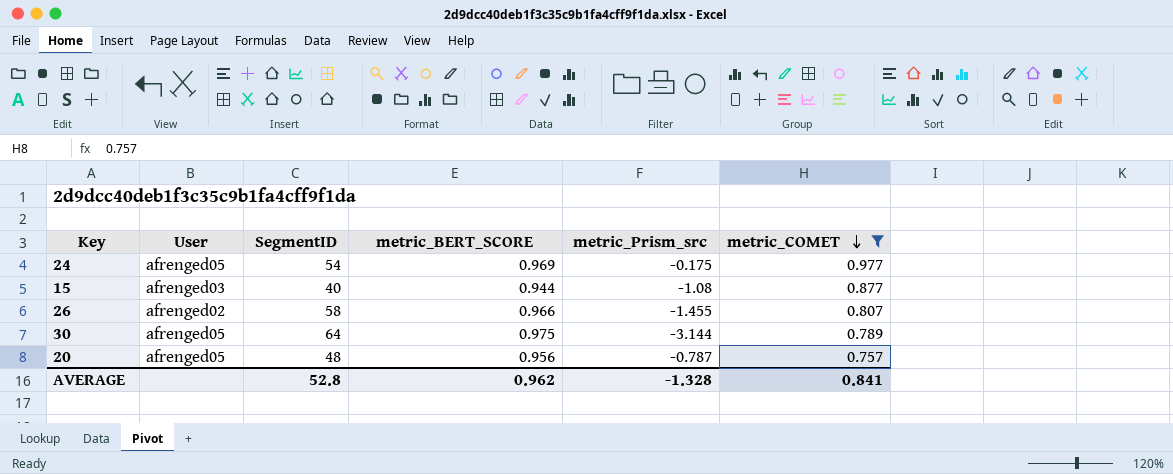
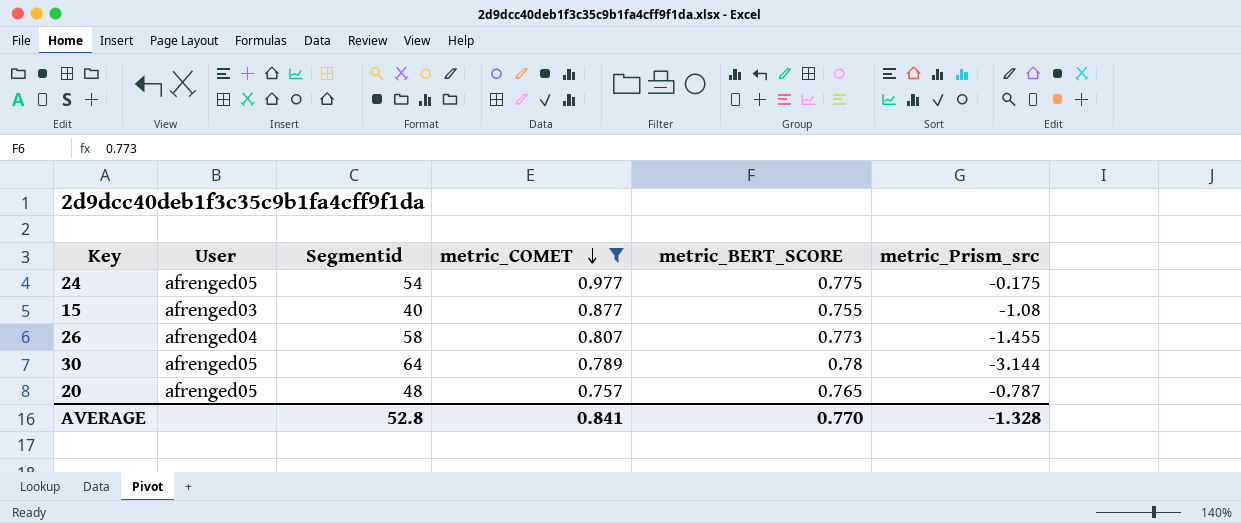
column name: SegmentID -> Segmentid
column metric_COMET | position: 6 -> 4
24 | metric_BERT_SCORE: 0.969 -> 0.775
15 | metric_BERT_SCORE: 0.944 -> 0.755
26 | User: afrenged02 -> afrenged04
26 | metric_BERT_SCORE: 0.966 -> 0.773
30 | metric_BERT_SCORE: 0.975 -> 0.78
20 | metric_BERT_SCORE: 0.956 -> 0.765
AVERAGE | metric_BERT_SCORE: 0.962 -> 0.770

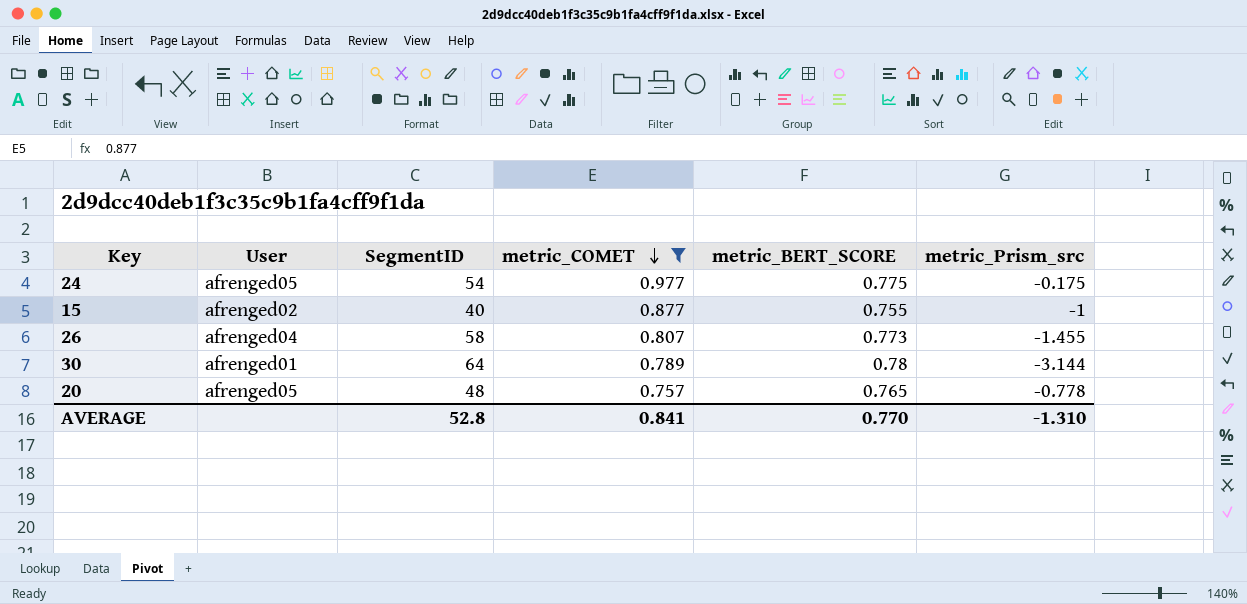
column name: Segmentid -> SegmentID
15 | User: afrenged03 -> afrenged02
15 | metric_Prism_src: -1.08 -> -1
30 | User: afrenged05 -> afrenged01
20 | metric_Prism_src: -0.787 -> -0.778
AVERAGE | metric_Prism_src: -1.328 -> -1.310

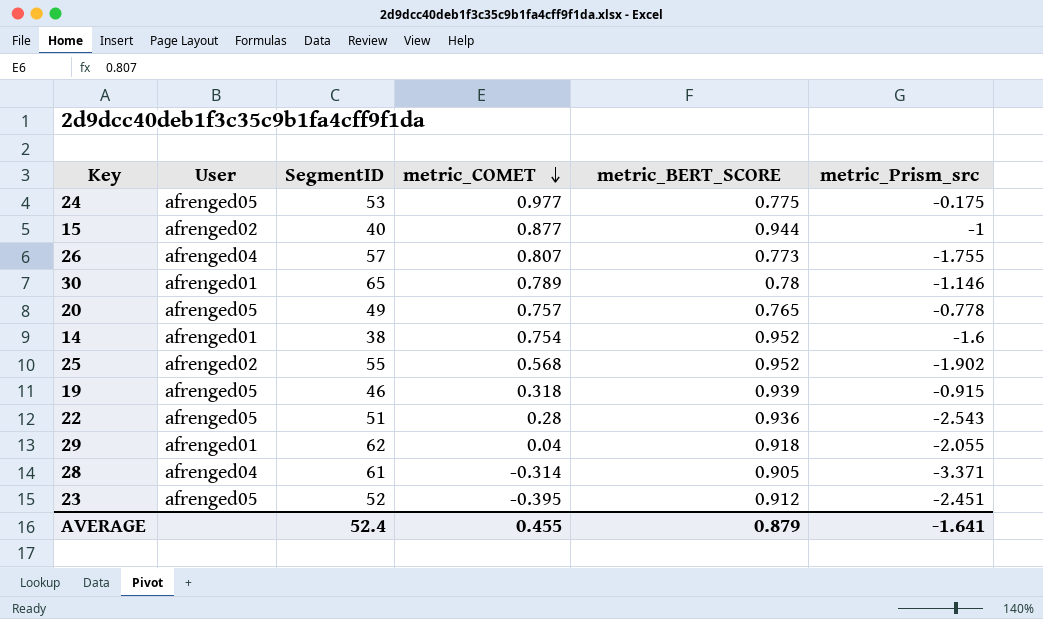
filter: metric_COMET >= 0.757 -> none
24 | SegmentID: 54 -> 53
15 | metric_BERT_SCORE: 0.755 -> 0.944
26 | SegmentID: 58 -> 57
26 | metric_Prism_src: -1.455 -> -1.755
30 | SegmentID: 64 -> 65
30 | metric_Prism_src: -3.144 -> -1.146
20 | SegmentID: 48 -> 49
AVERAGE | SegmentID: 52.8 -> 52.4
AVERAGE | metric_COMET: 0.841 -> 0.455
AVERAGE | metric_BERT_SCORE: 0.770 -> 0.879
AVERAGE | metric_Prism_src: -1.310 -> -1.641

